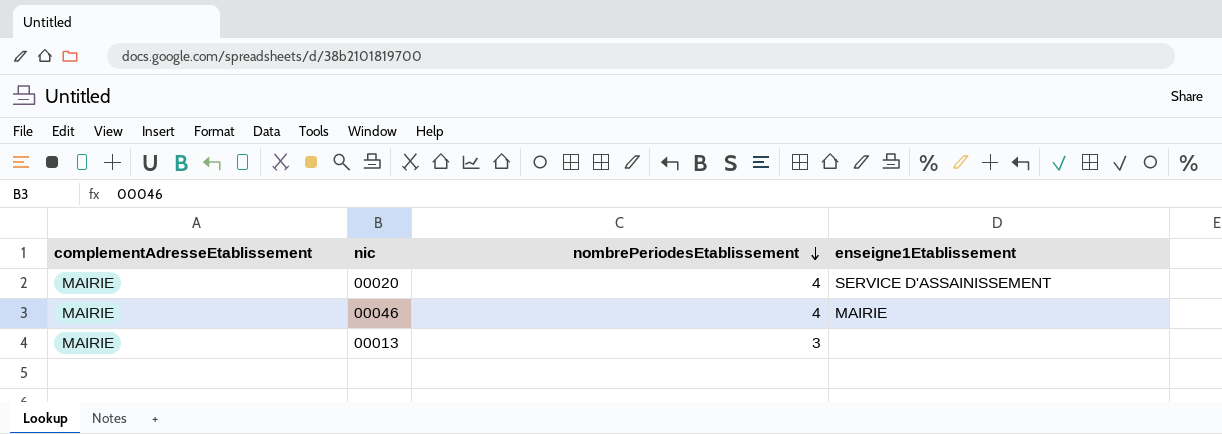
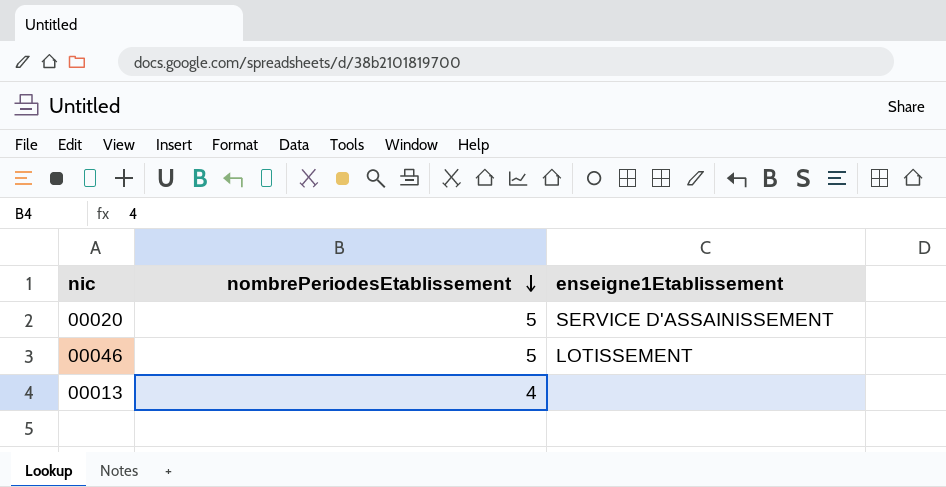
column complementAdresseEtablissement | position: 1 -> none
00020 | nombrePeriodesEtablissement: 4 -> 5
00046 | nombrePeriodesEtablissement: 4 -> 5
00046 | enseigne1Etablissement: MAIRIE -> LOTISSEMENT
00013 | nombrePeriodesEtablissement: 3 -> 4

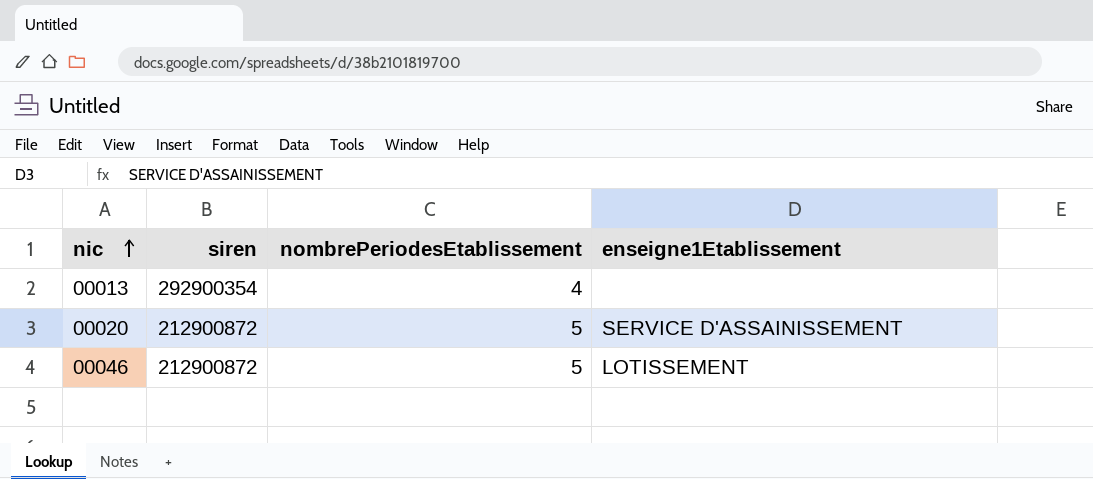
row order: nombrePeriodesEtablissement descending -> nic ascending
column siren | position: none -> 2

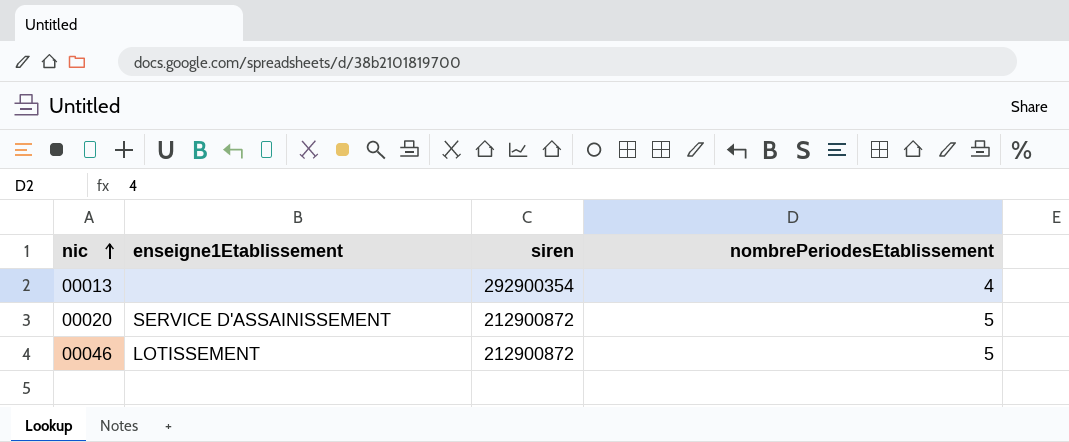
column enseigne1Etablissement | position: 4 -> 2

